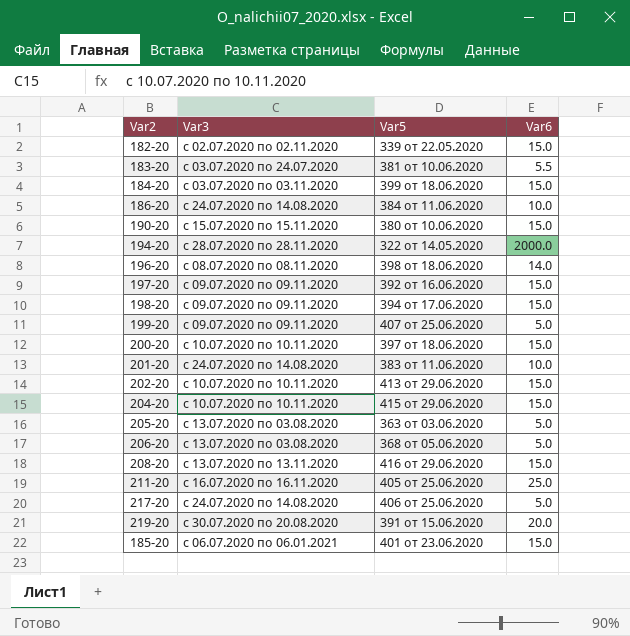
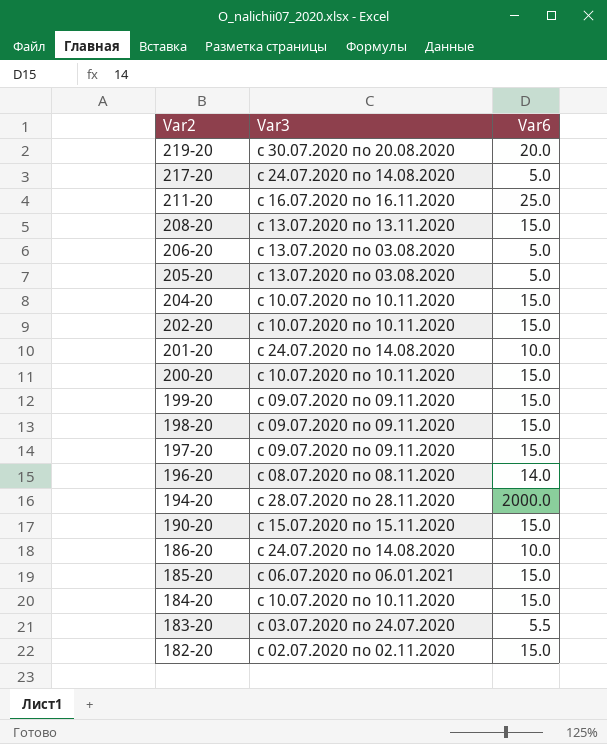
row order: none -> Var2 descending
column Var5 | position: 3 -> none
199-20 | Var6: 5.0 -> 15.0
184-20 | Var3: с 03.07.2020 по 03.11.2020 -> с 10.07.2020 по 10.11.2020

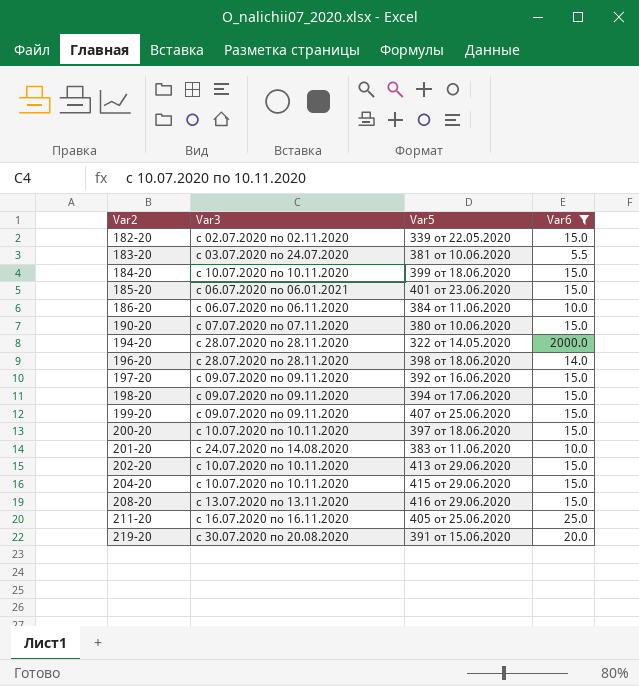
filter: none -> Var6 != 5.0
row order: Var2 descending -> Var2 ascending
column Var5 | position: none -> 3
186-20 | Var3: с 24.07.2020 по 14.08.2020 -> с 06.07.2020 по 06.11.2020
190-20 | Var3: с 15.07.2020 по 15.11.2020 -> с 07.07.2020 по 07.11.2020
196-20 | Var3: с 08.07.2020 по 08.11.2020 -> с 28.07.2020 по 28.11.2020

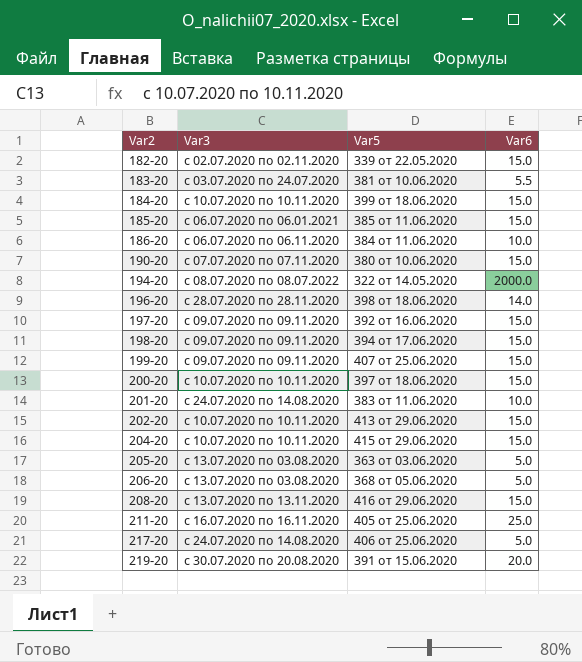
filter: Var6 != 5.0 -> none
185-20 | Var5: 401 от 23.06.2020 -> 385 от 11.06.2020
194-20 | Var3: с 28.07.2020 по 28.11.2020 -> с 08.07.2020 по 08.07.2022

